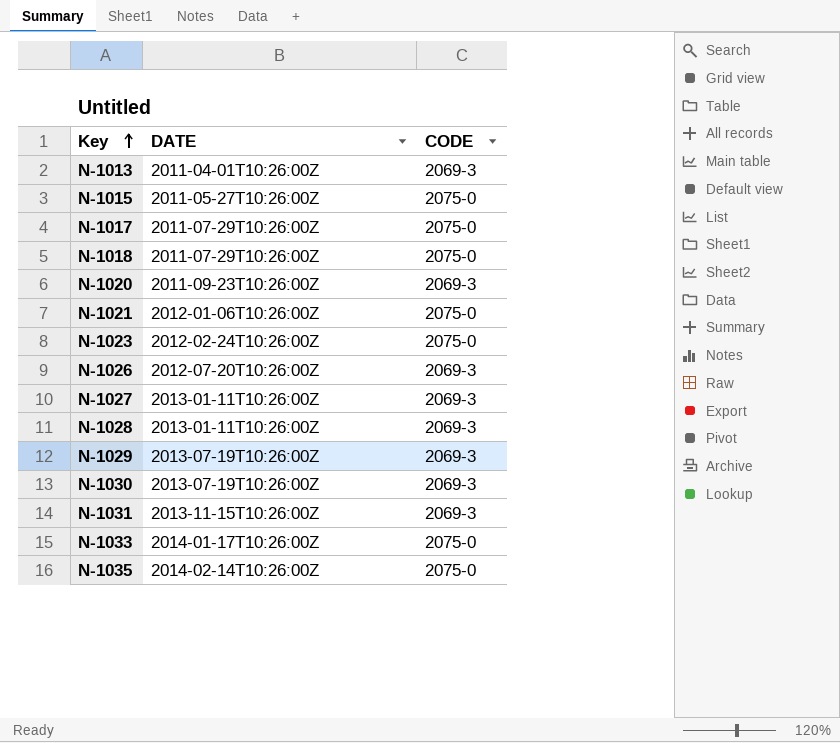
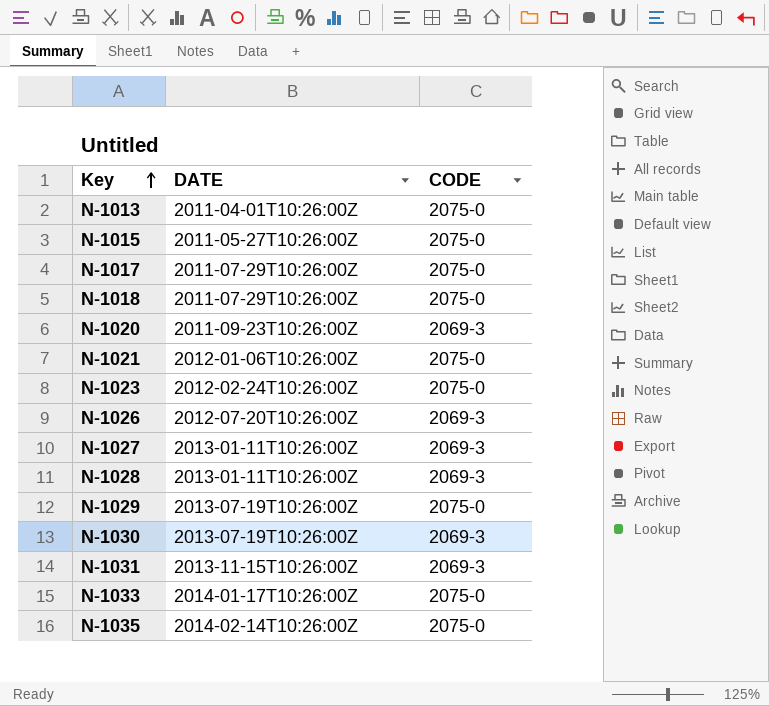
N-1013 | CODE: 2069-3 -> 2075-0
N-1029 | CODE: 2069-3 -> 2075-0

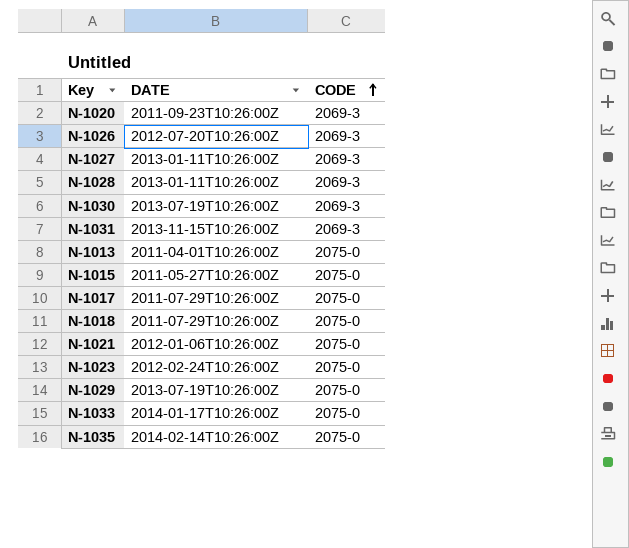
row order: Key ascending -> CODE ascending

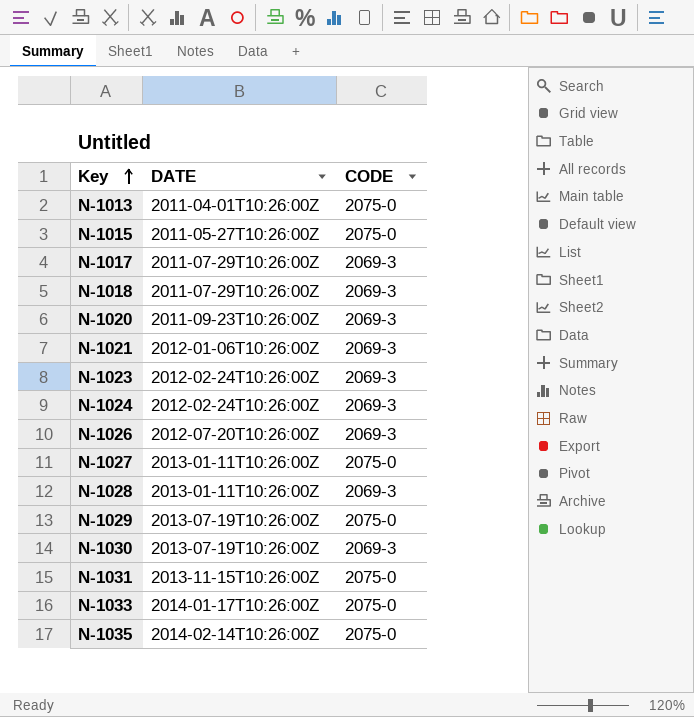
row order: CODE ascending -> Key ascending
N-1017 | CODE: 2075-0 -> 2069-3
N-1018 | CODE: 2075-0 -> 2069-3
N-1021 | CODE: 2075-0 -> 2069-3
N-1023 | CODE: 2075-0 -> 2069-3
row N-1024: none -> 2012-02-24T10:26:00Z | 2069-3
N-1027 | CODE: 2069-3 -> 2075-0
N-1031 | CODE: 2069-3 -> 2075-0

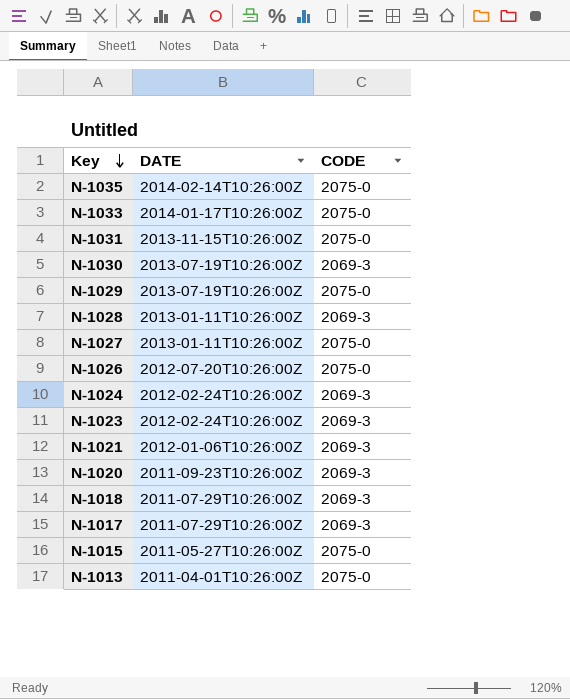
row order: Key ascending -> Key descending
N-1026 | CODE: 2069-3 -> 2075-0

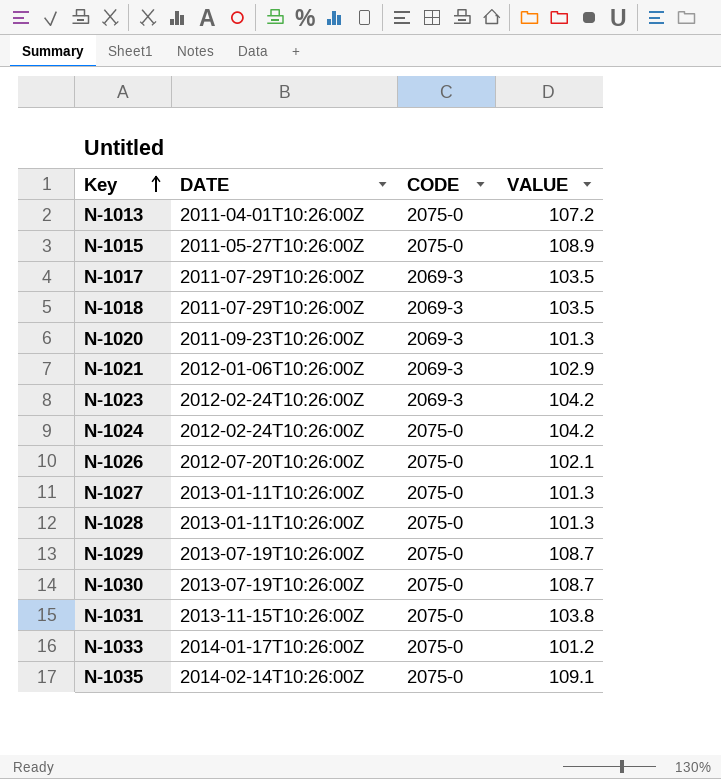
row order: Key descending -> Key ascending
column VALUE | position: none -> 4
N-1024 | CODE: 2069-3 -> 2075-0
N-1028 | CODE: 2069-3 -> 2075-0
N-1030 | CODE: 2069-3 -> 2075-0

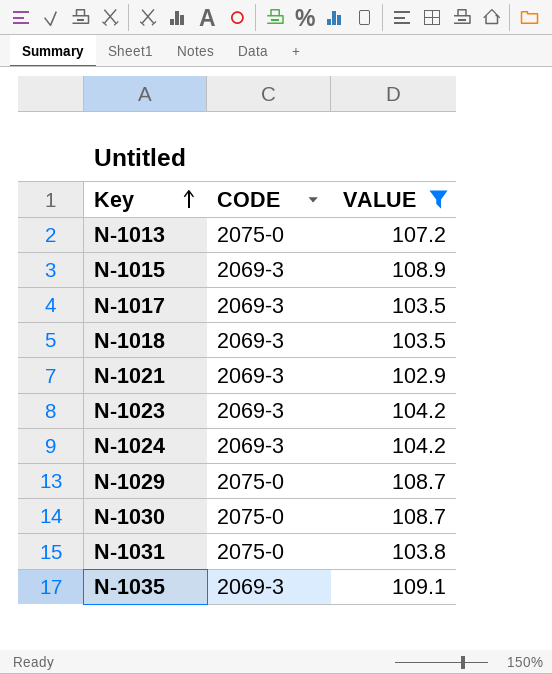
filter: none -> VALUE >= 102.9
column DATE | position: 2 -> none
N-1015 | CODE: 2075-0 -> 2069-3
N-1024 | CODE: 2075-0 -> 2069-3
N-1035 | CODE: 2075-0 -> 2069-3

